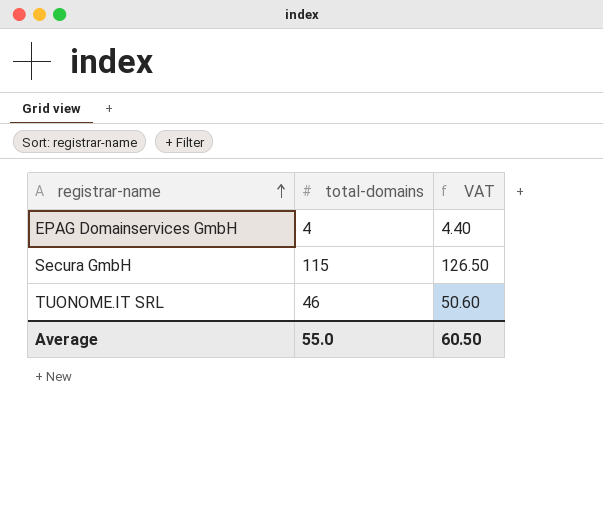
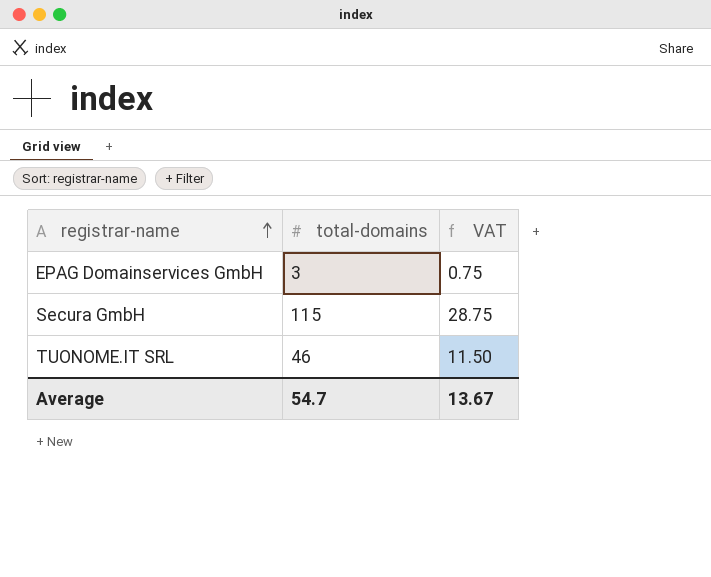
column VAT | formula: [total-domains] * 1.1 -> [total-domains] * 0.25
EPAG Domainservices GmbH | total-domains: 4 -> 3
Average | total-domains: 55.0 -> 54.7
Average | VAT: 60.50 -> 13.67

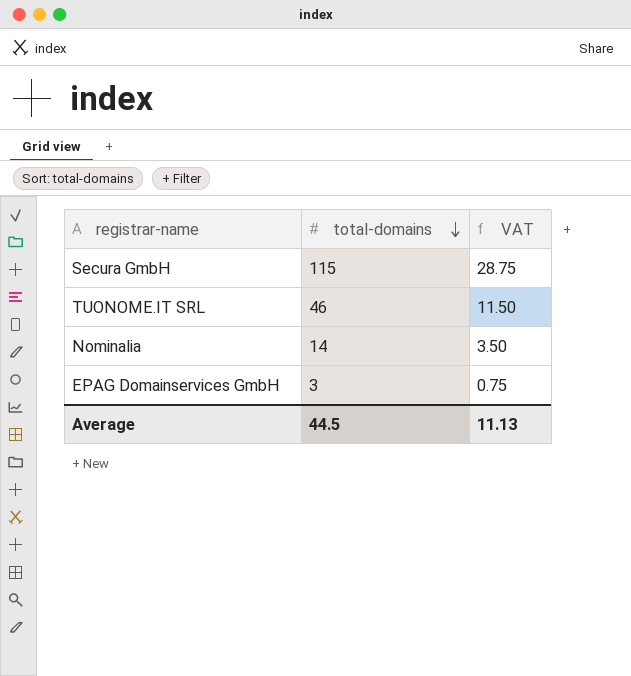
row order: registrar-name ascending -> total-domains descending
row Nominalia: none -> 14 | 3.50
Average | total-domains: 54.7 -> 44.5
Average | VAT: 13.67 -> 11.13

